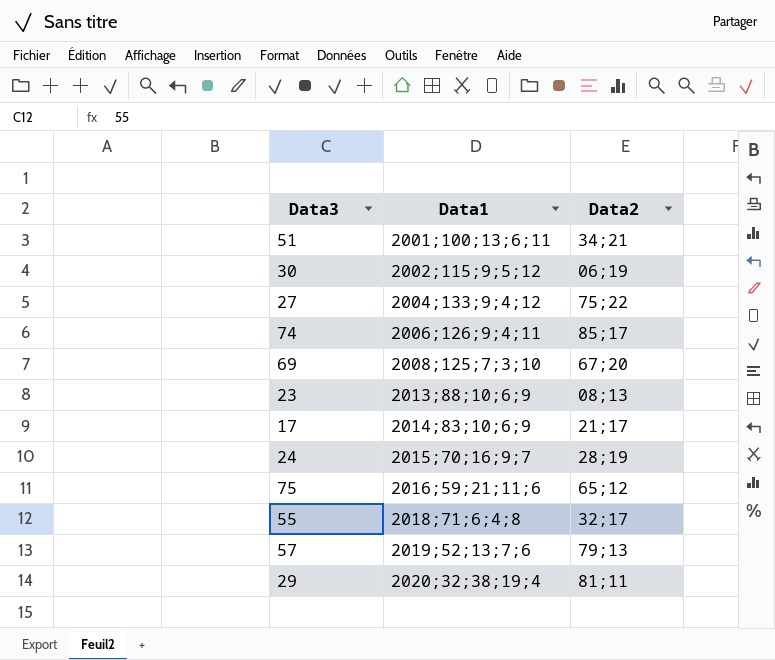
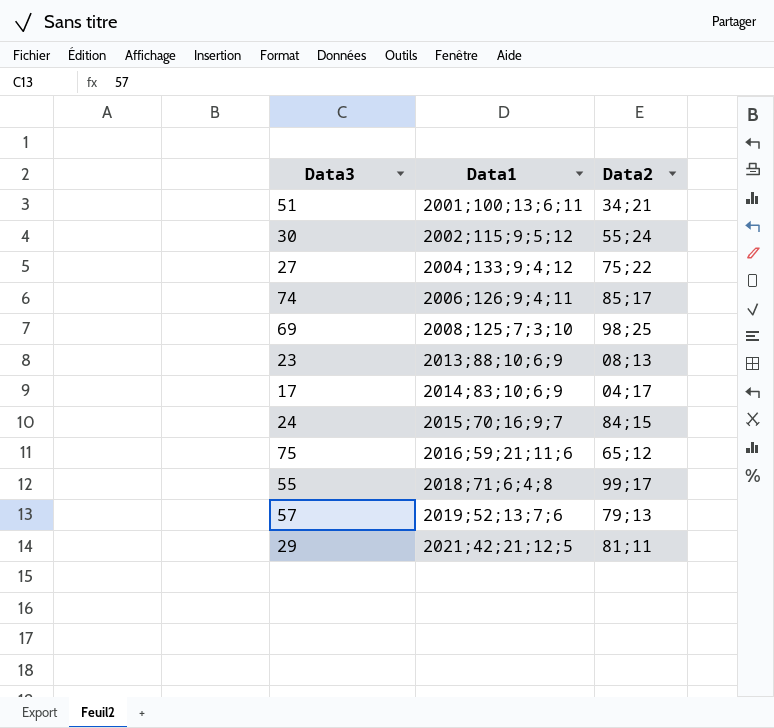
30 | Data2: 06;19 -> 55;24
69 | Data2: 67;20 -> 98;25
17 | Data2: 21;17 -> 04;17
24 | Data2: 28;19 -> 84;15
55 | Data2: 32;17 -> 99;17
29 | Data1: 2020;32;38;19;4 -> 2021;42;21;12;5

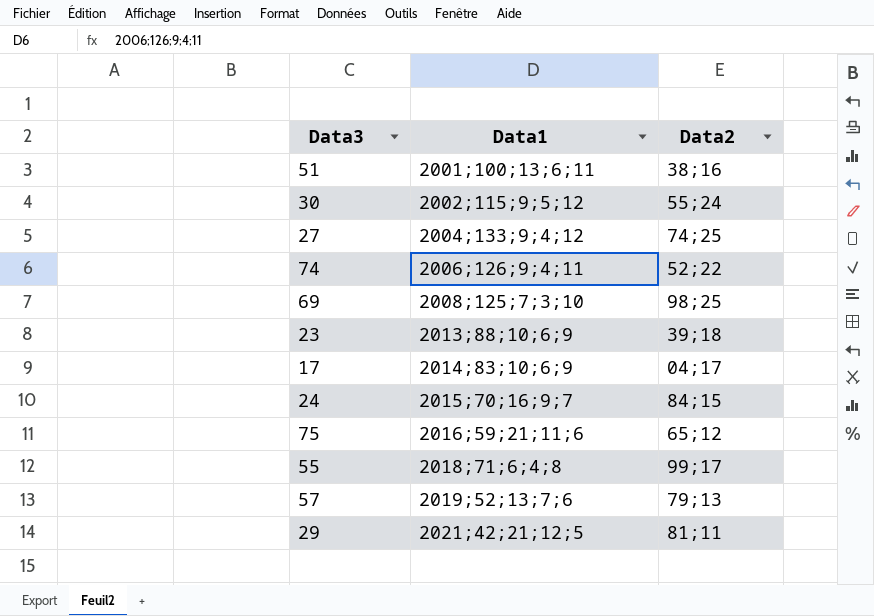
51 | Data2: 34;21 -> 38;16
27 | Data2: 75;22 -> 74;25
74 | Data2: 85;17 -> 52;22
23 | Data2: 08;13 -> 39;18

